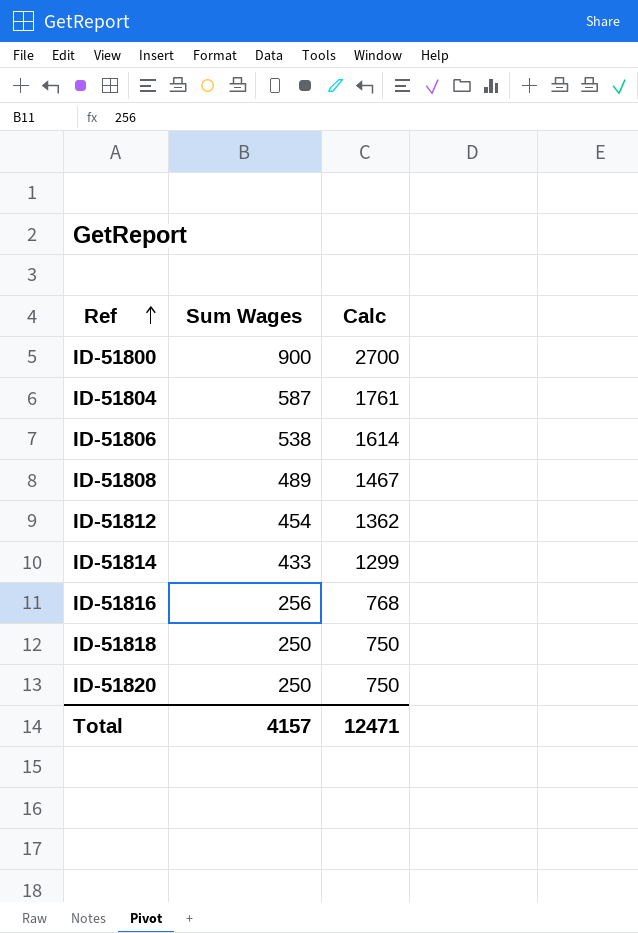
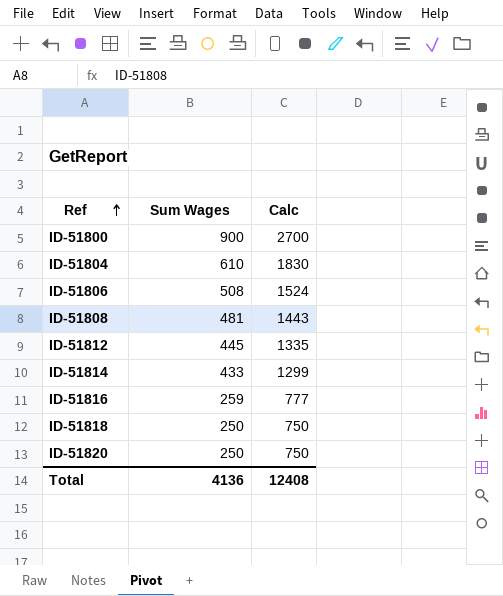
ID-51804 | Sum Wages: 587 -> 610
ID-51804 | Calc: 1761 -> 1830
ID-51806 | Sum Wages: 538 -> 508
ID-51806 | Calc: 1614 -> 1524
ID-51808 | Sum Wages: 489 -> 481
ID-51808 | Calc: 1467 -> 1443
ID-51812 | Sum Wages: 454 -> 445
ID-51812 | Calc: 1362 -> 1335
ID-51816 | Sum Wages: 256 -> 259
ID-51816 | Calc: 768 -> 777
Total | Sum Wages: 4157 -> 4136
Total | Calc: 12471 -> 12408

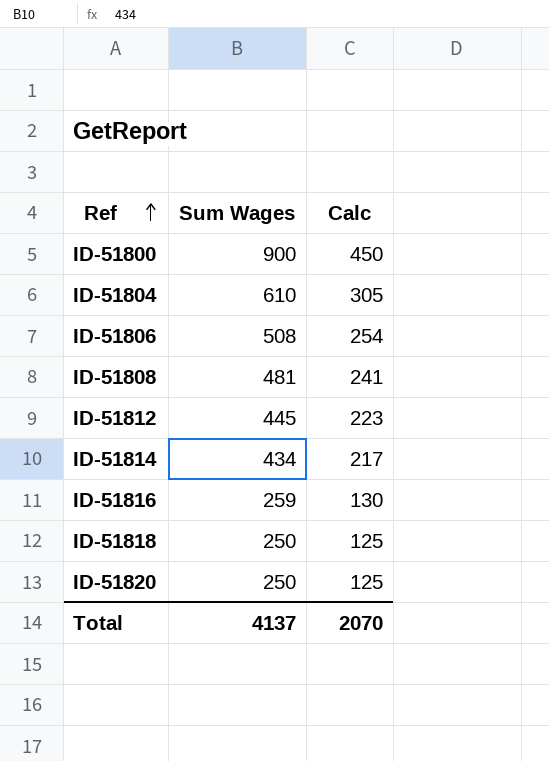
column Calc | formula: [Sum Wages] * 3 -> [Sum Wages] * 0.5
ID-51814 | Sum Wages: 433 -> 434
Total | Sum Wages: 4136 -> 4137
Total | Calc: 12408 -> 2070

